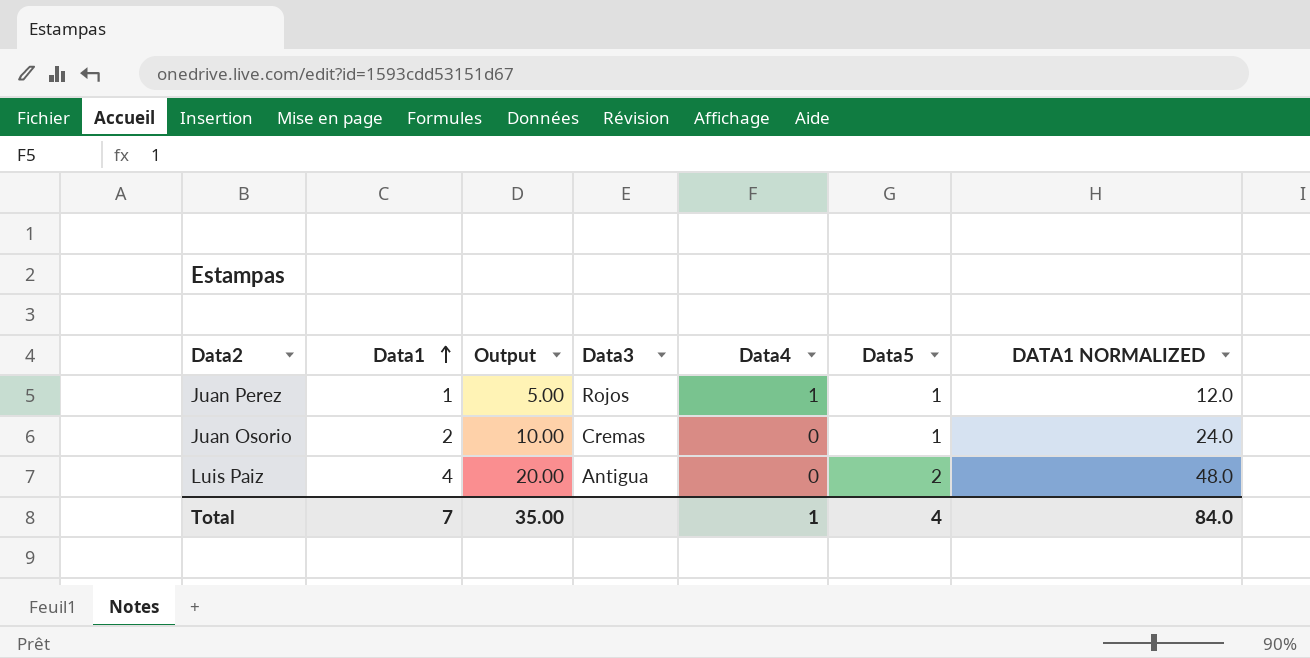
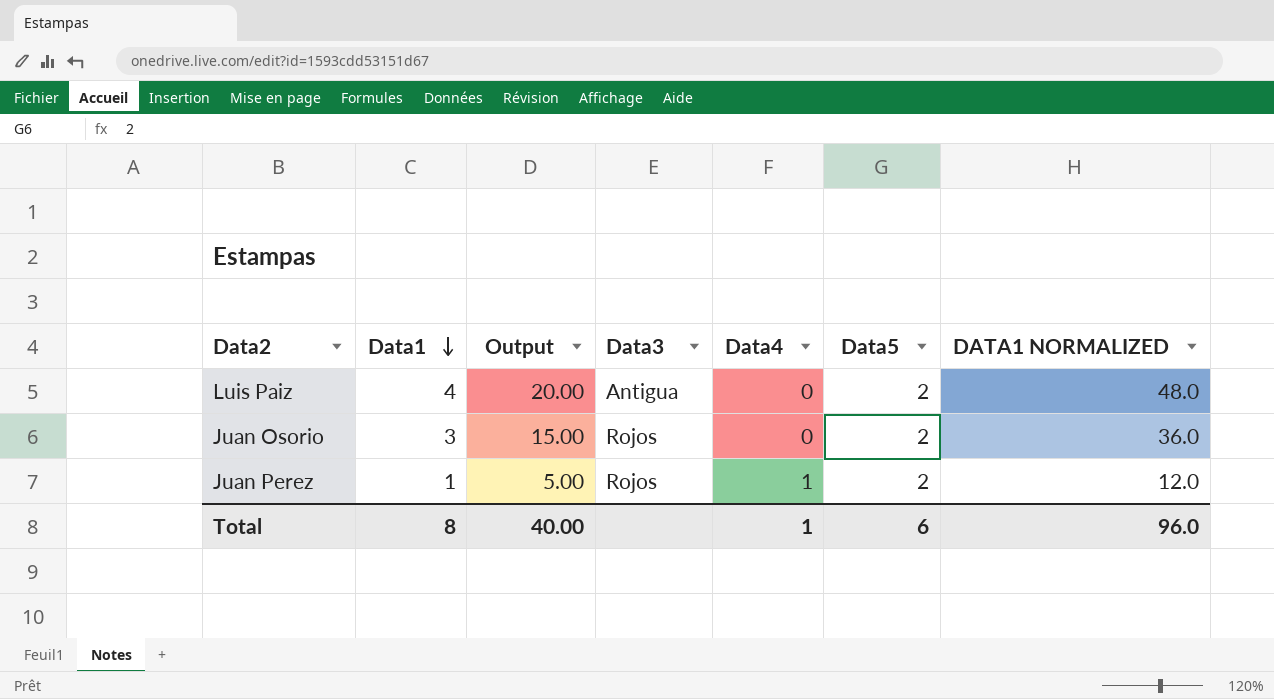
row order: Data1 ascending -> Data1 descending
Juan Osorio | Data1: 2 -> 3
Juan Osorio | Output: 10.00 -> 15.00
Juan Osorio | Data3: Cremas -> Rojos
Juan Osorio | Data5: 1 -> 2
Juan Osorio | DATA1 NORMALIZED: 24.0 -> 36.0
Juan Perez | Data5: 1 -> 2
Total | Data1: 7 -> 8
Total | Output: 35.00 -> 40.00
Total | Data5: 4 -> 6
Total | DATA1 NORMALIZED: 84.0 -> 96.0

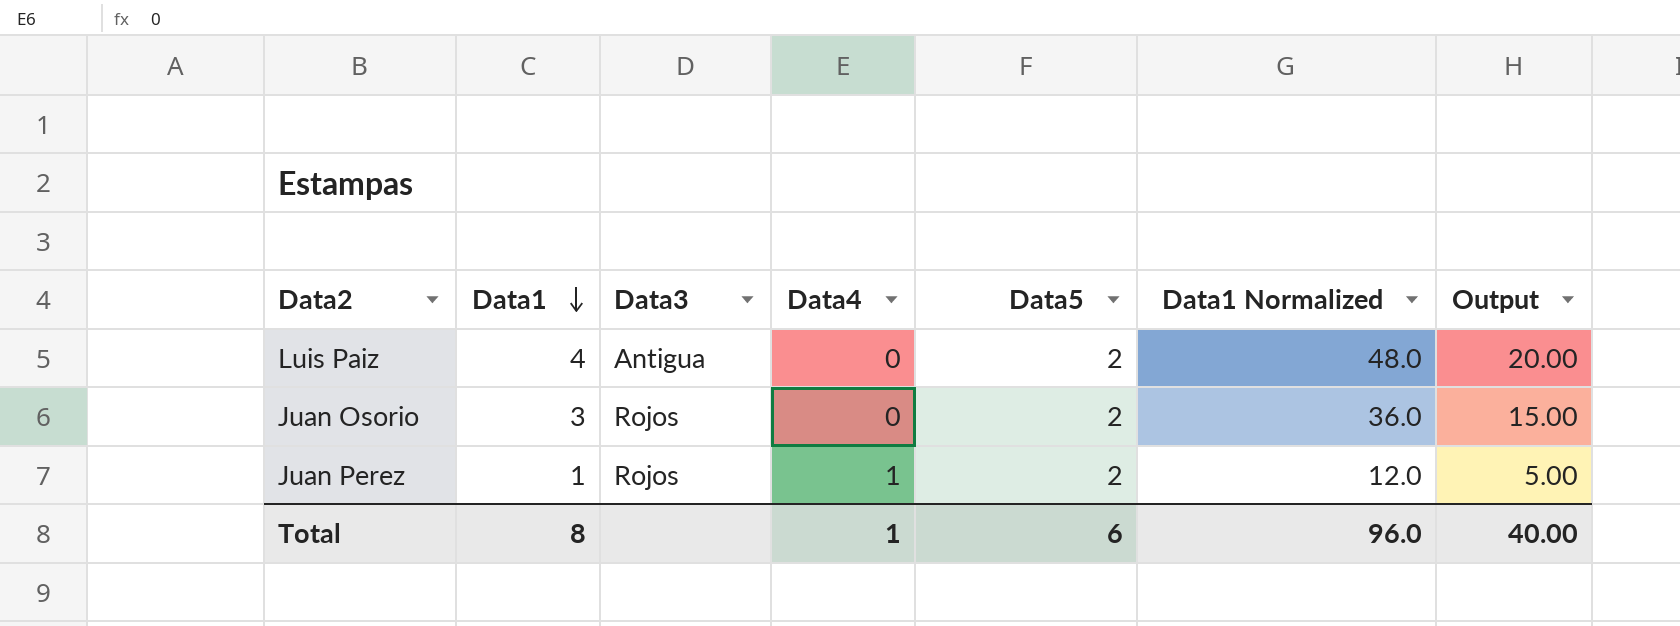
column name: DATA1 NORMALIZED -> Data1 Normalized
column Output | position: 3 -> 7

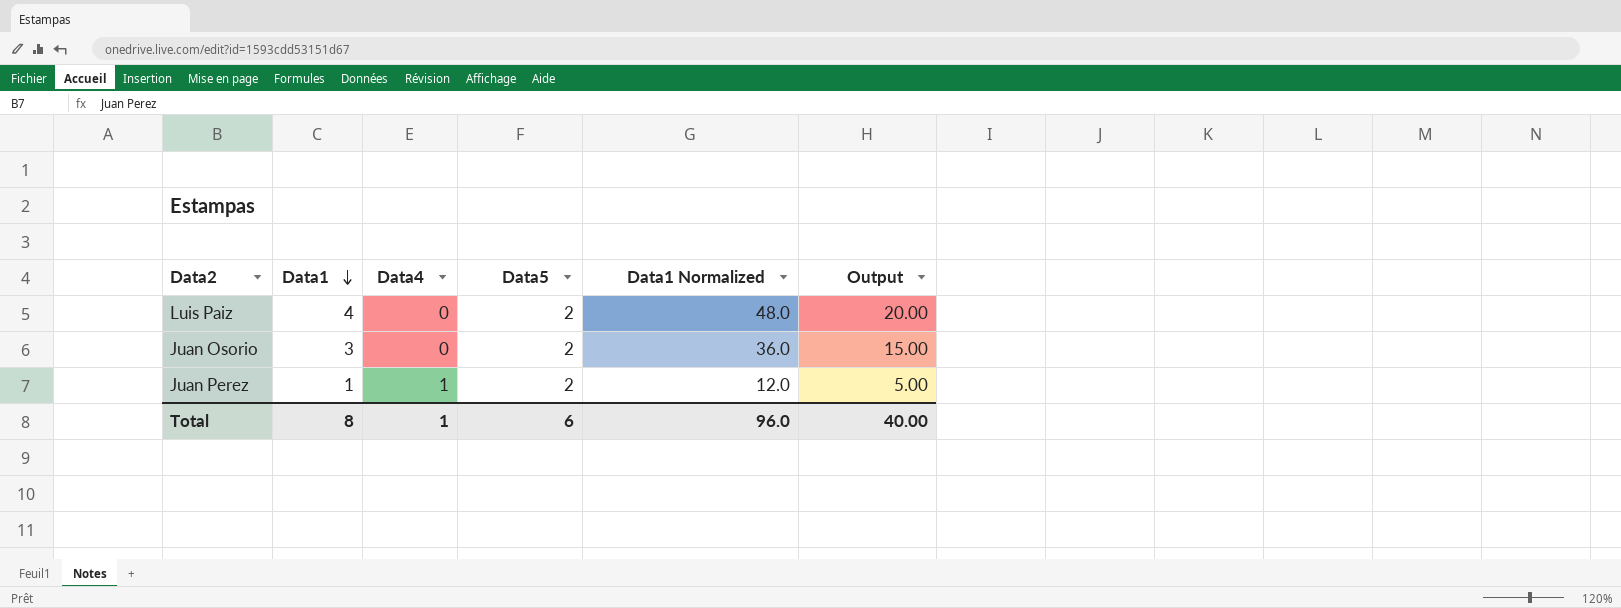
column Data3 | position: 3 -> none

